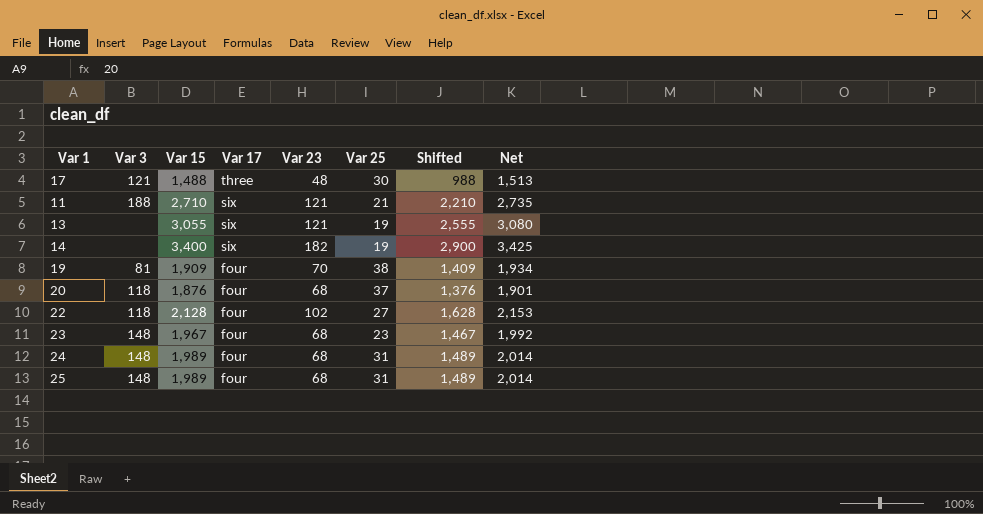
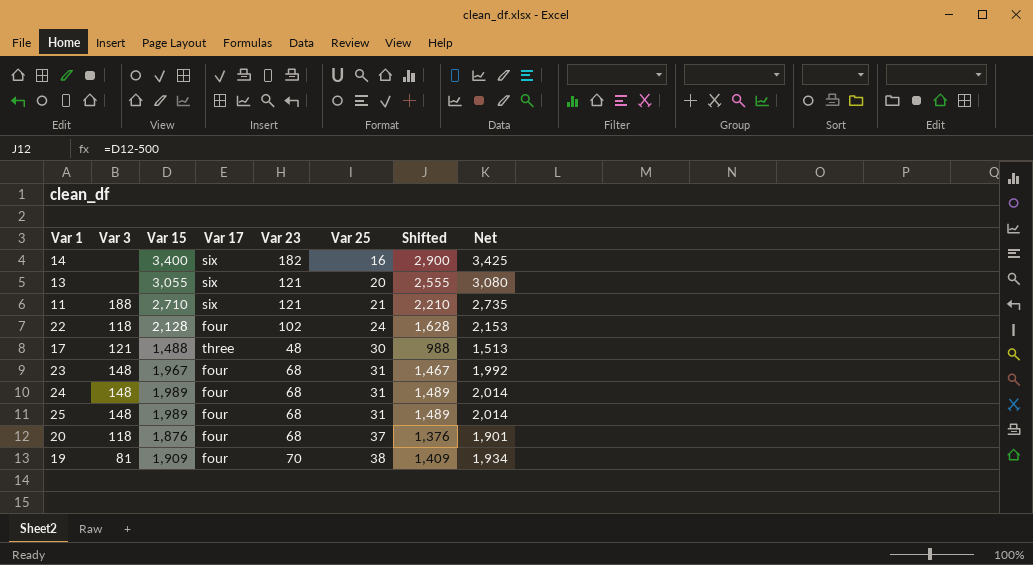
row order: Var 17 descending -> Var 25 ascending
14 | Var 25: 19 -> 16
13 | Var 25: 19 -> 20
22 | Var 25: 27 -> 24
23 | Var 25: 23 -> 31

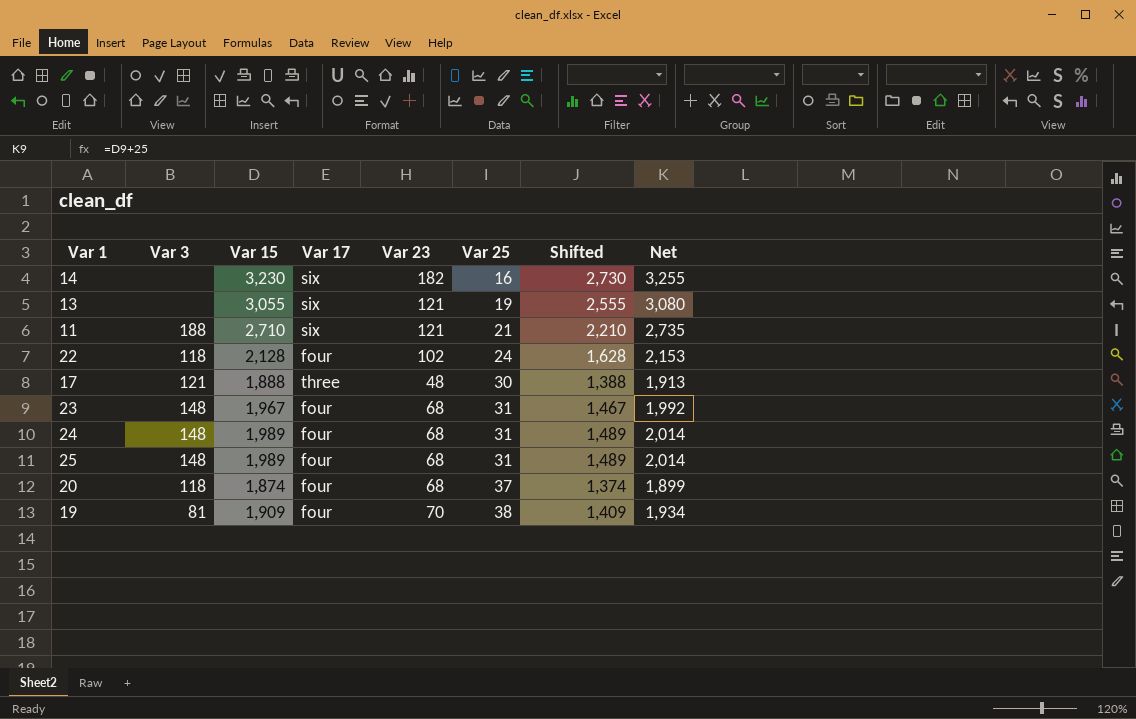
14 | Var 15: 3,400 -> 3,230
14 | Shifted: 2,900 -> 2,730
14 | Net: 3,425 -> 3,255
13 | Var 25: 20 -> 19
17 | Var 15: 1,488 -> 1,888
17 | Shifted: 988 -> 1,388
17 | Net: 1,513 -> 1,913
20 | Var 15: 1,876 -> 1,874
20 | Shifted: 1,376 -> 1,374
20 | Net: 1,901 -> 1,899

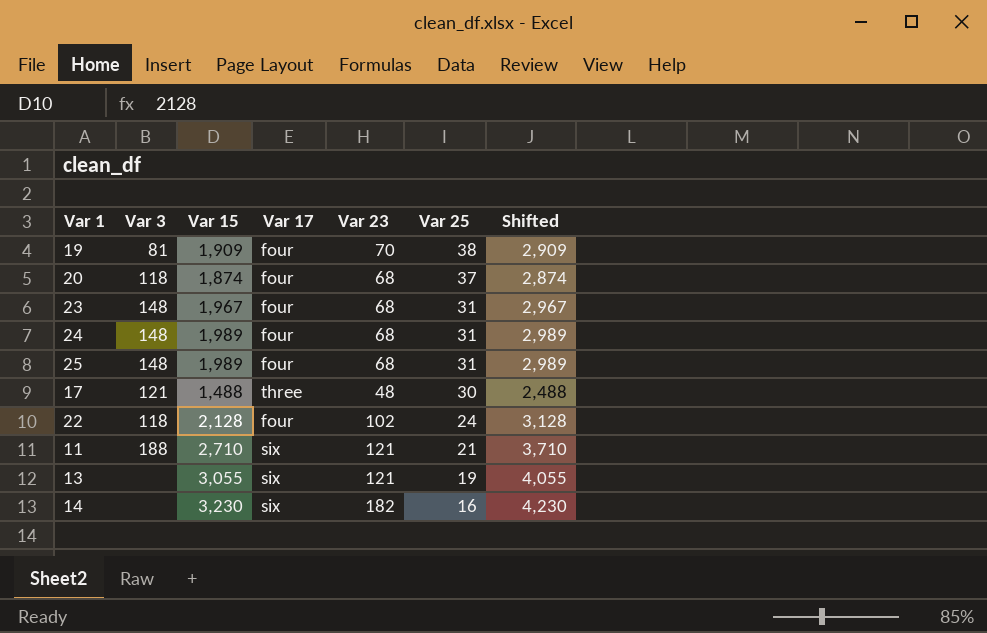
row order: Var 25 ascending -> Var 25 descending
column Net | formula: [Var 15] + 25 -> none
column Shifted | formula: [Var 15] - 500 -> [Var 15] + 1000
17 | Var 15: 1,888 -> 1,488

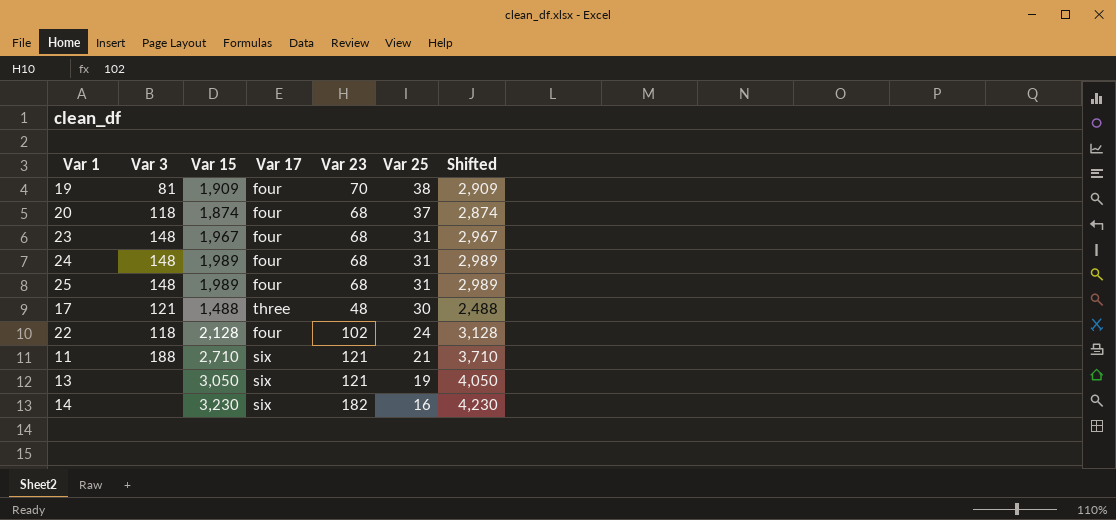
13 | Var 15: 3,055 -> 3,050
13 | Shifted: 4,055 -> 4,050

